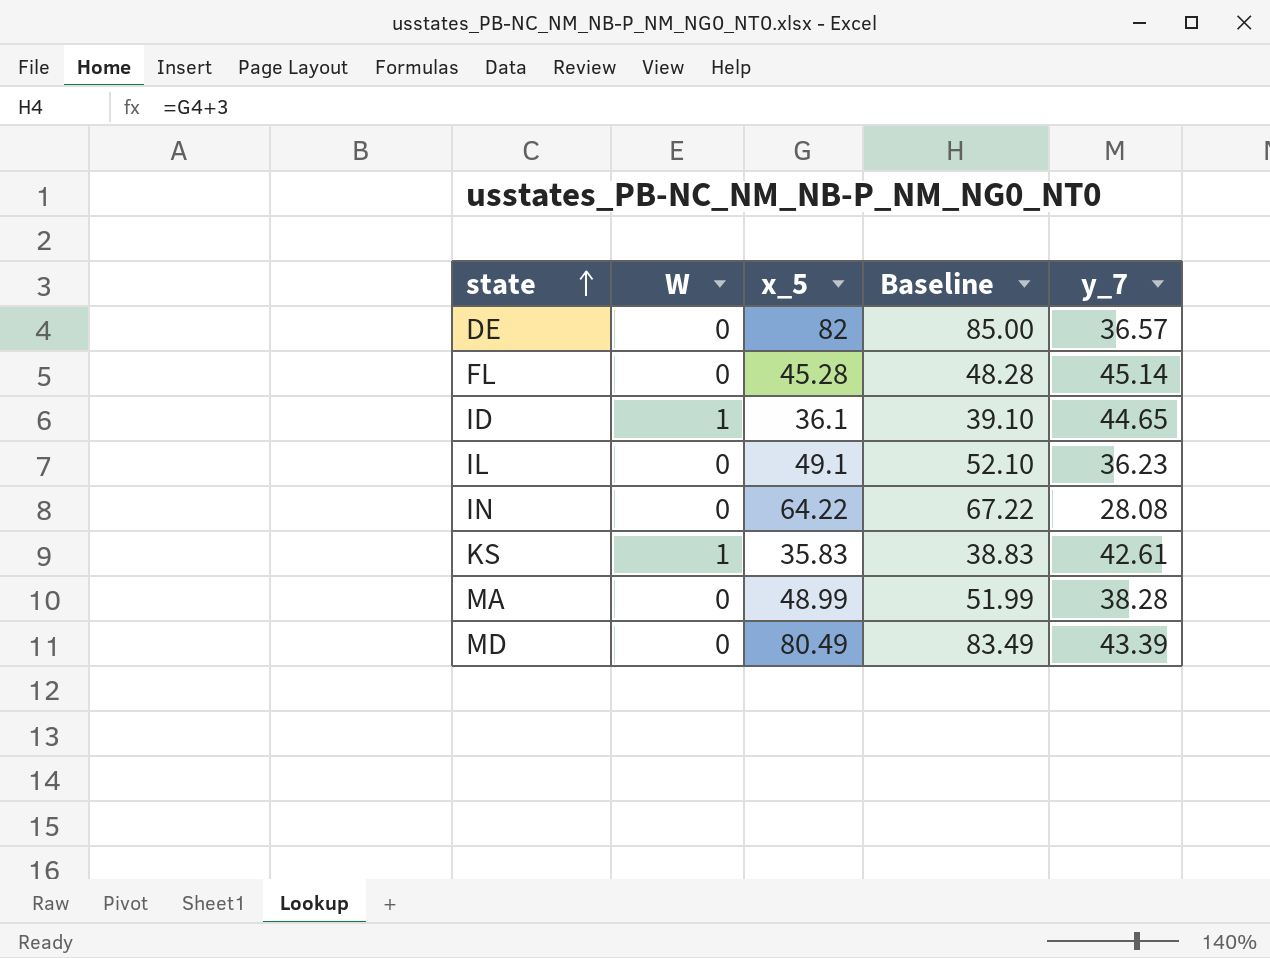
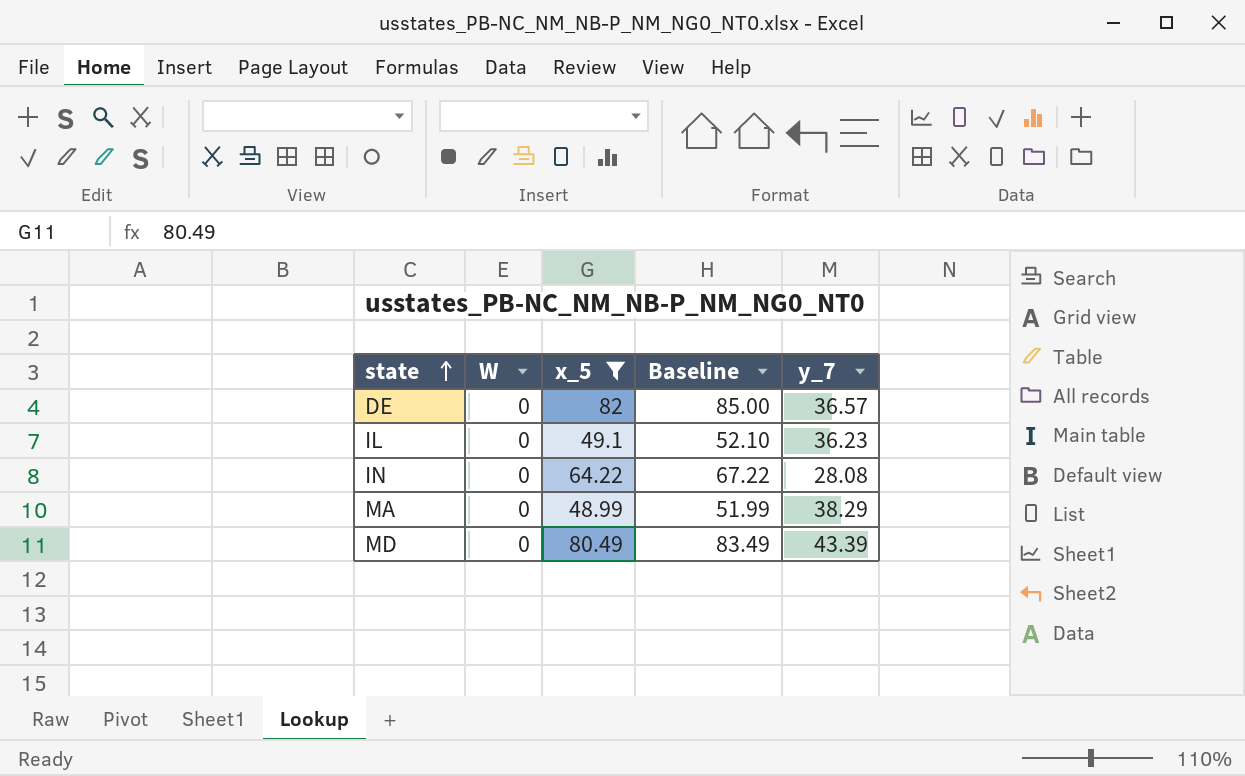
filter: none -> x_5 >= 48.99
MA | y_7: 38.28 -> 38.29

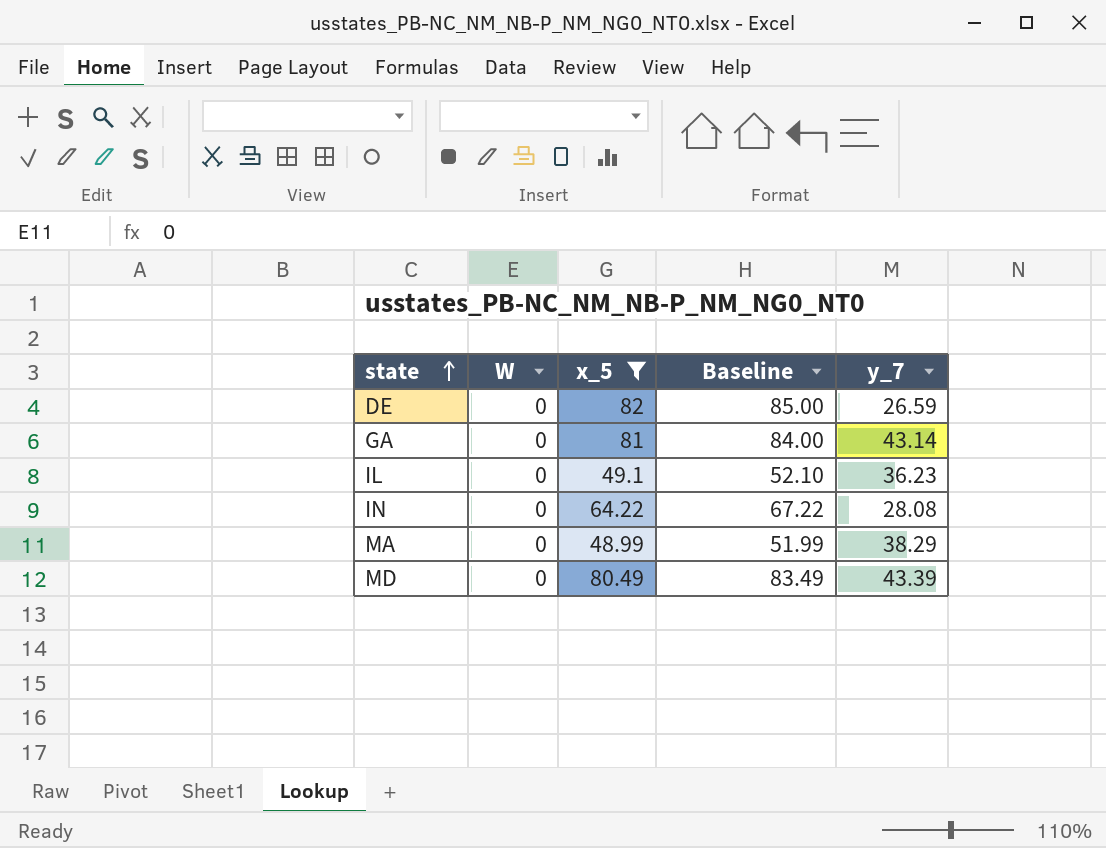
DE | y_7: 36.57 -> 26.59
row GA: none -> 0 | 81 | 84.00 | 43.14

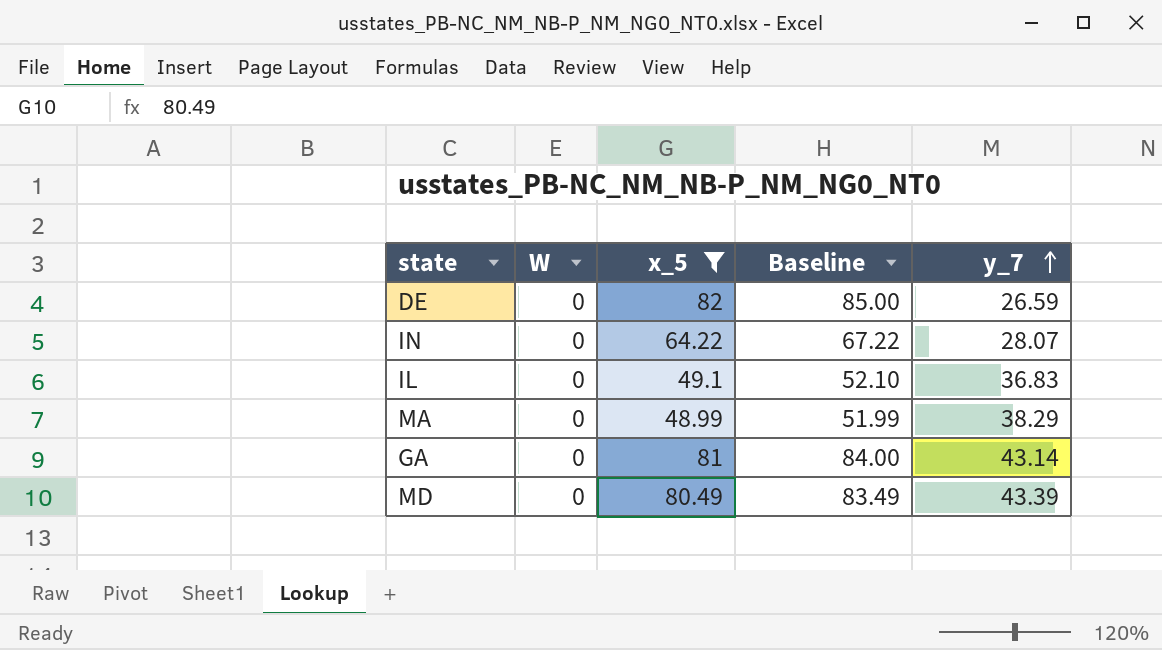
row order: state ascending -> y_7 ascending
IN | y_7: 28.08 -> 28.07
IL | y_7: 36.23 -> 36.83

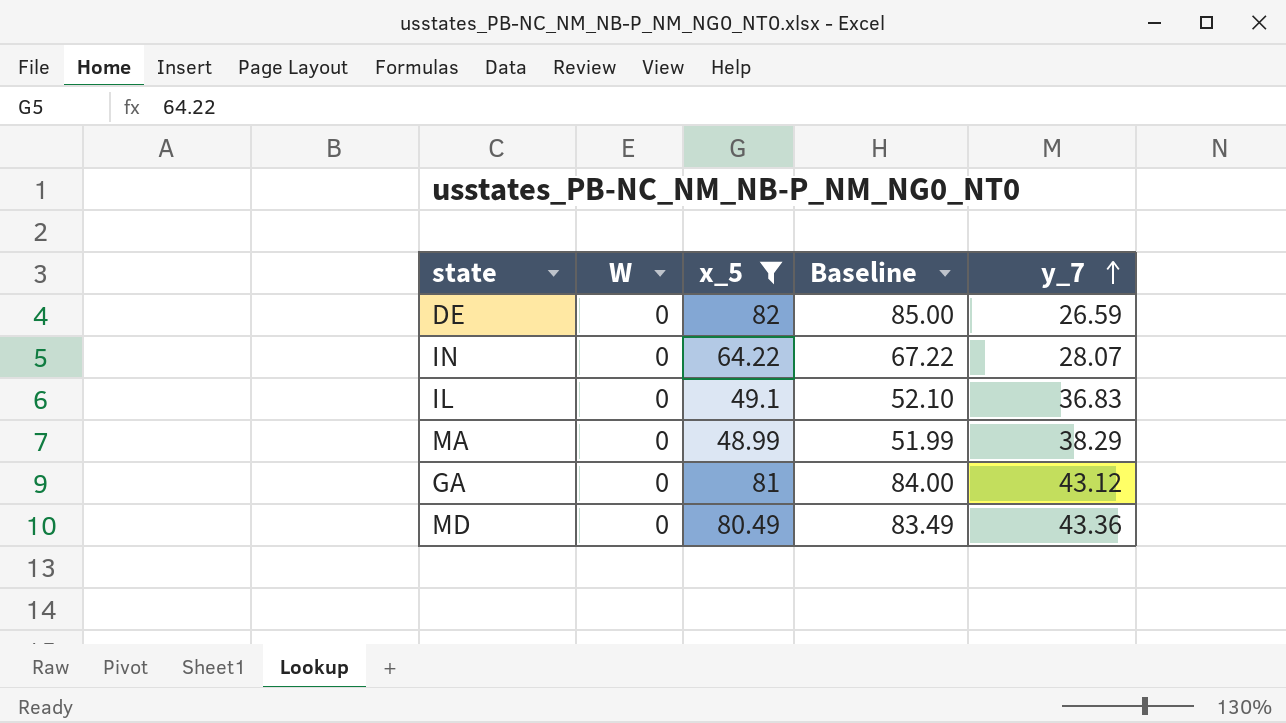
GA | y_7: 43.14 -> 43.12
MD | y_7: 43.39 -> 43.36

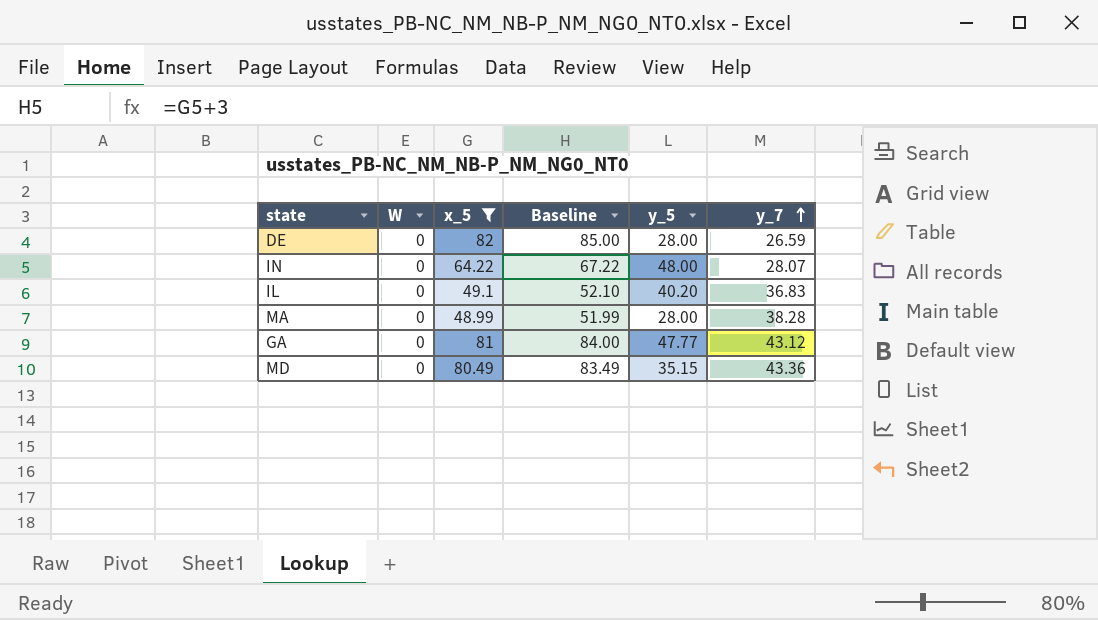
column y_5 | position: none -> 5
MA | y_7: 38.29 -> 38.28

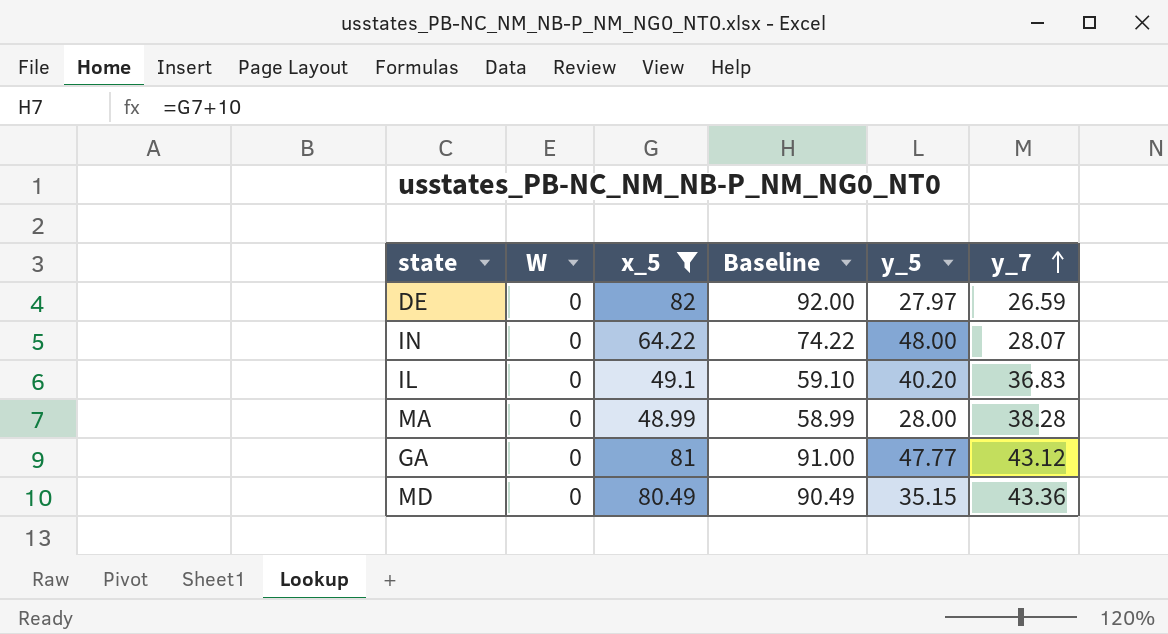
column Baseline | formula: [x_5] + 3 -> [x_5] + 10
DE | y_5: 28.00 -> 27.97

